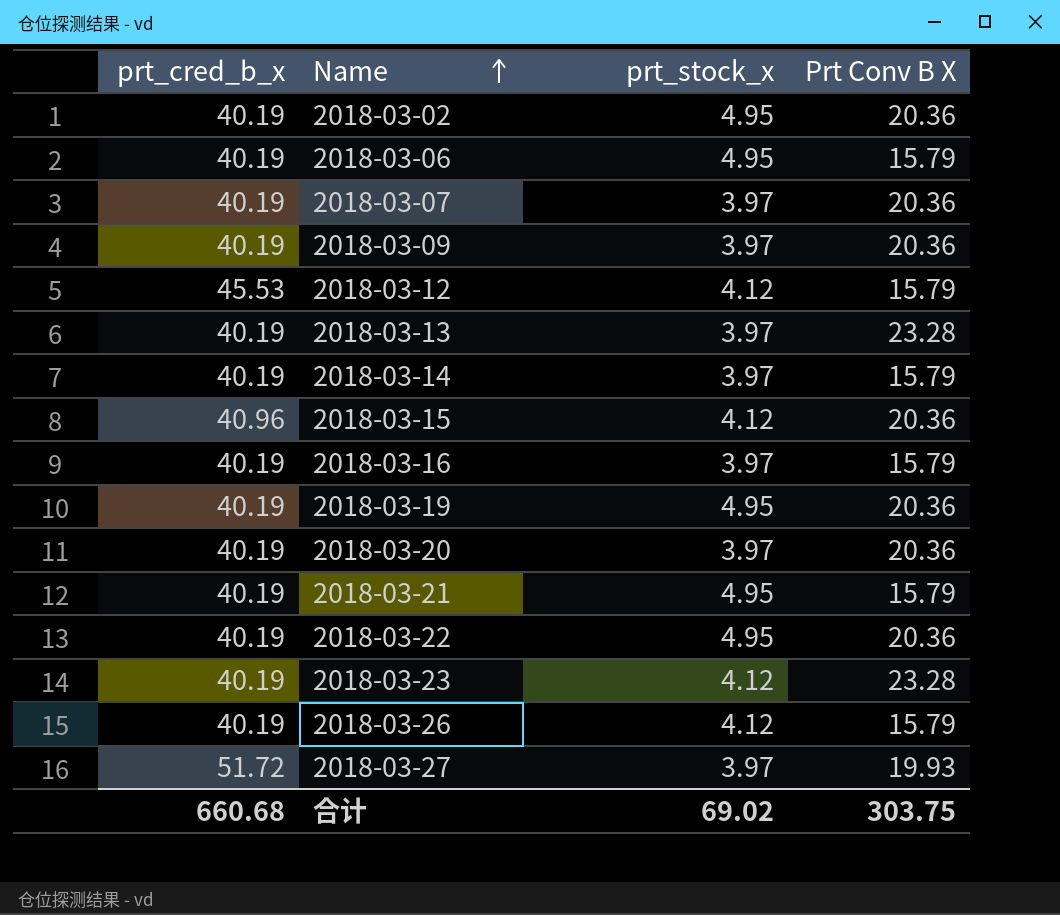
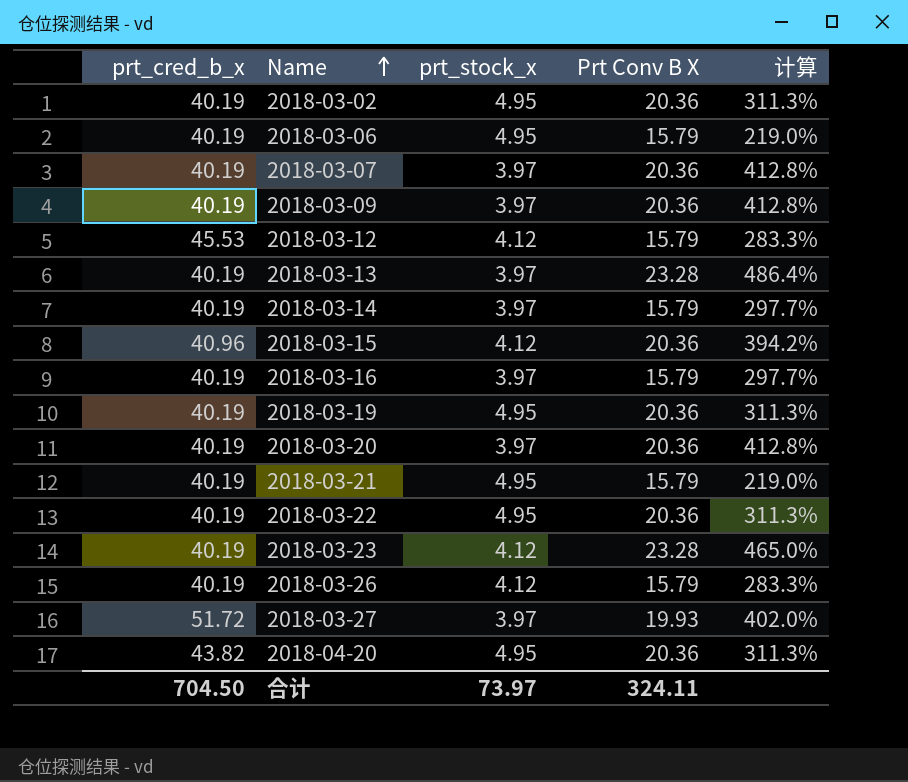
column 计算 | formula: none -> ([Prt Conv B X] - [prt_stock_x]) / [prt_stock_x]
row 2018-04-20: none -> 43.82 | 4.95 | 20.36 | 311.3%
合计 | prt_cred_b_x: 660.68 -> 704.50
合计 | prt_stock_x: 69.02 -> 73.97
合计 | Prt Conv B X: 303.75 -> 324.11

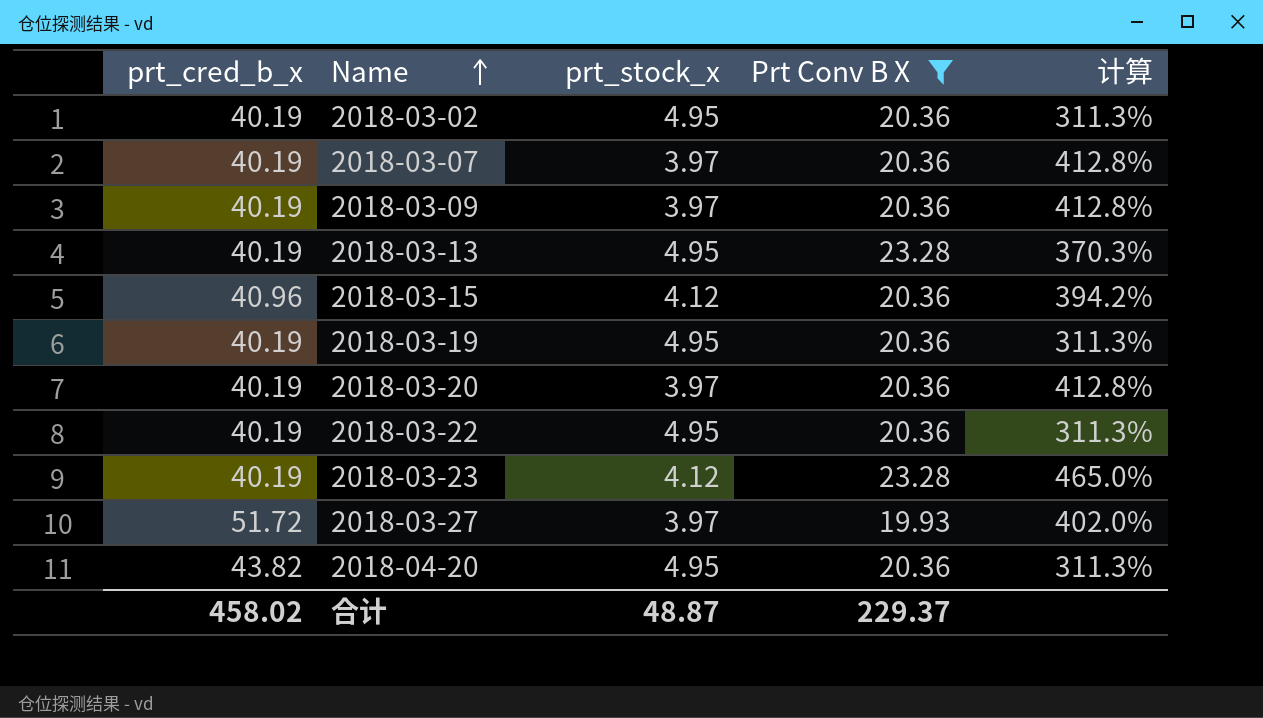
filter: none -> Prt Conv B X != 15.79
2018-03-13 | prt_stock_x: 3.97 -> 4.95
2018-03-13 | 计算: 486.4% -> 370.3%
合计 | prt_cred_b_x: 704.50 -> 458.02
合计 | prt_stock_x: 73.97 -> 48.87
合计 | Prt Conv B X: 324.11 -> 229.37

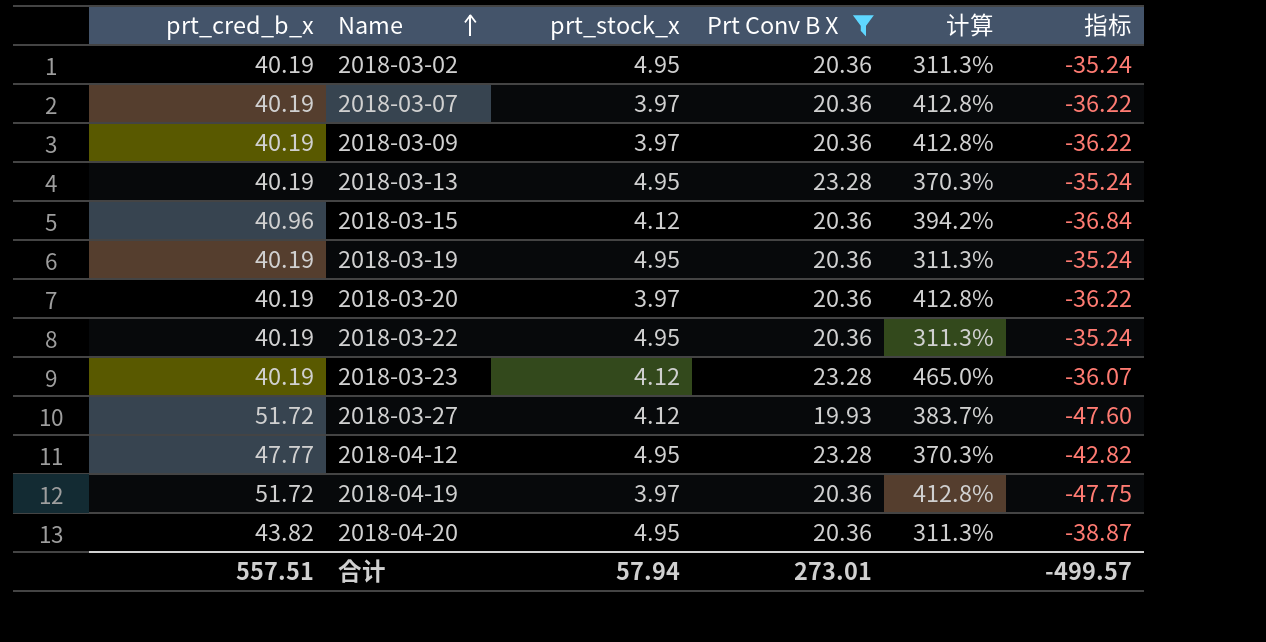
column 指标 | formula: none -> [prt_stock_x] - [prt_cred_b_x]
2018-03-27 | prt_stock_x: 3.97 -> 4.12
2018-03-27 | 计算: 402.0% -> 383.7%
row 2018-04-12: none -> 47.77 | 4.95 | 23.28 | 370.3% | -42.82
row 2018-04-19: none -> 51.72 | 3.97 | 20.36 | 412.8% | -47.75
合计 | prt_cred_b_x: 458.02 -> 557.51
合计 | prt_stock_x: 48.87 -> 57.94
合计 | Prt Conv B X: 229.37 -> 273.01

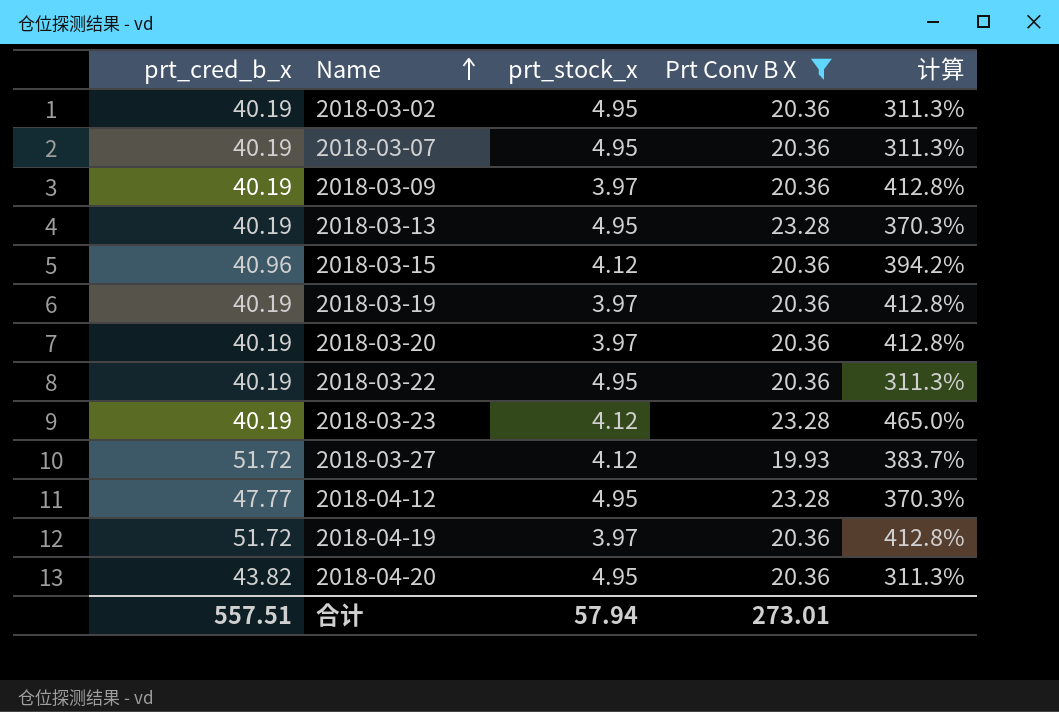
column 指标 | formula: [prt_stock_x] - [prt_cred_b_x] -> none
2018-03-07 | prt_stock_x: 3.97 -> 4.95
2018-03-07 | 计算: 412.8% -> 311.3%
2018-03-19 | prt_stock_x: 4.95 -> 3.97
2018-03-19 | 计算: 311.3% -> 412.8%

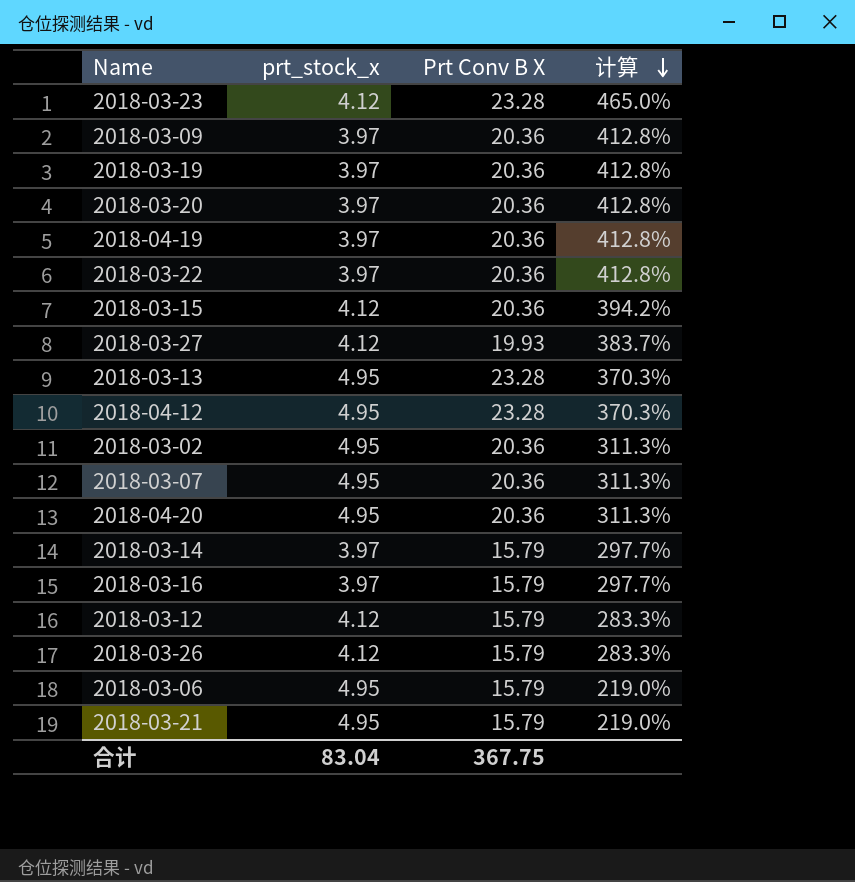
filter: Prt Conv B X != 15.79 -> none
row order: Name ascending -> 计算 descending
column prt_cred_b_x | position: 1 -> none
2018-03-22 | prt_stock_x: 4.95 -> 3.97
2018-03-22 | 计算: 311.3% -> 412.8%
合计 | prt_stock_x: 57.94 -> 83.04
合计 | Prt Conv B X: 273.01 -> 367.75

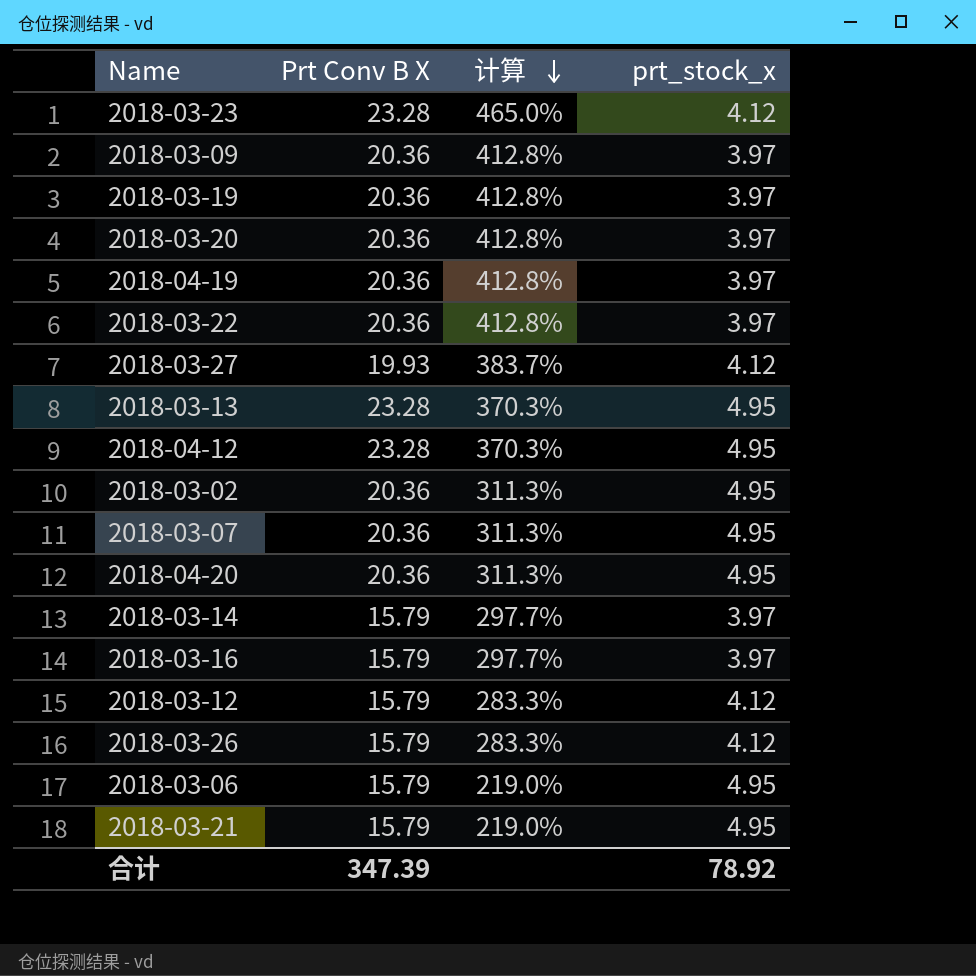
column prt_stock_x | position: 2 -> 4
row 2018-03-15: 4.12 | 20.36 | 394.2% -> none
合计 | Prt Conv B X: 367.75 -> 347.39
合计 | prt_stock_x: 83.04 -> 78.92

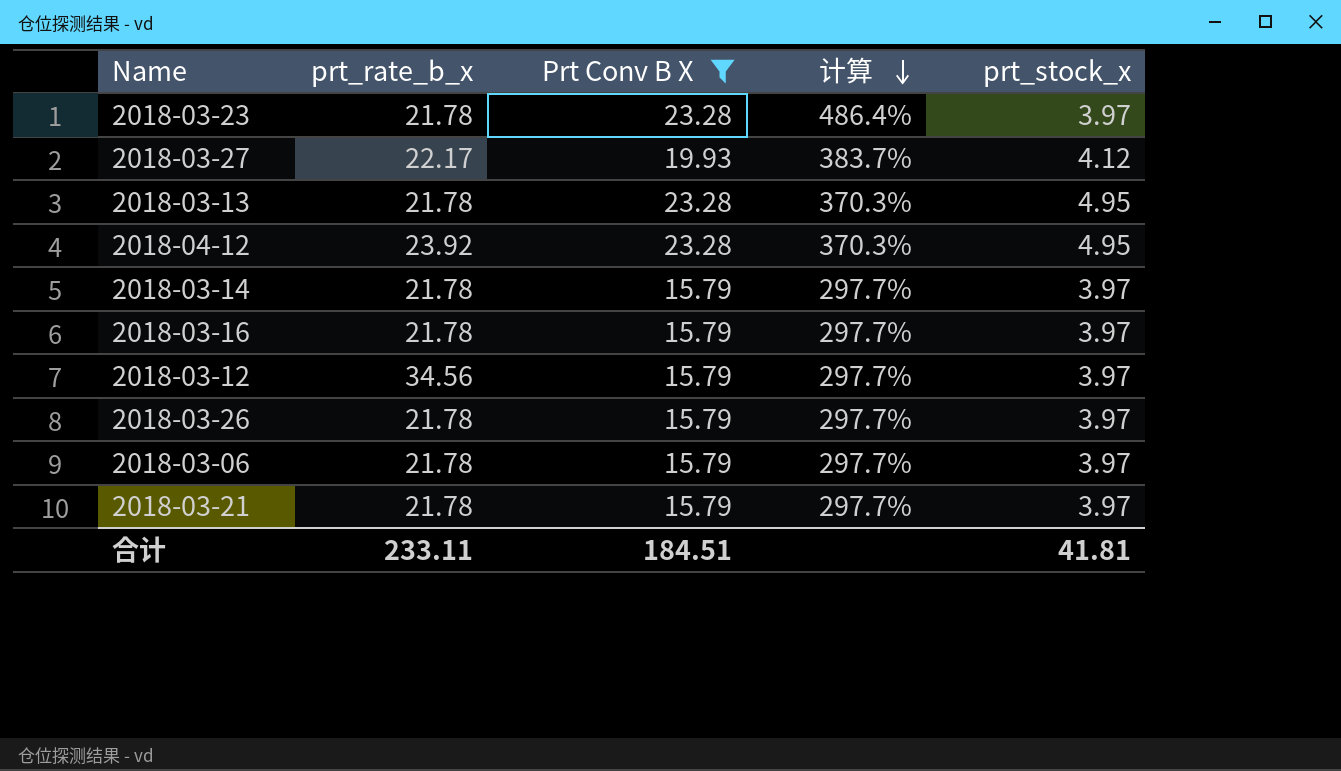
filter: none -> Prt Conv B X != 20.36
column prt_rate_b_x | position: none -> 2
2018-03-23 | 计算: 465.0% -> 486.4%
2018-03-23 | prt_stock_x: 4.12 -> 3.97
2018-03-12 | 计算: 283.3% -> 297.7%
2018-03-12 | prt_stock_x: 4.12 -> 3.97
2018-03-26 | 计算: 283.3% -> 297.7%
2018-03-26 | prt_stock_x: 4.12 -> 3.97
2018-03-06 | 计算: 219.0% -> 297.7%
2018-03-06 | prt_stock_x: 4.95 -> 3.97
2018-03-21 | 计算: 219.0% -> 297.7%
2018-03-21 | prt_stock_x: 4.95 -> 3.97
合计 | Prt Conv B X: 347.39 -> 184.51
合计 | prt_stock_x: 78.92 -> 41.81

